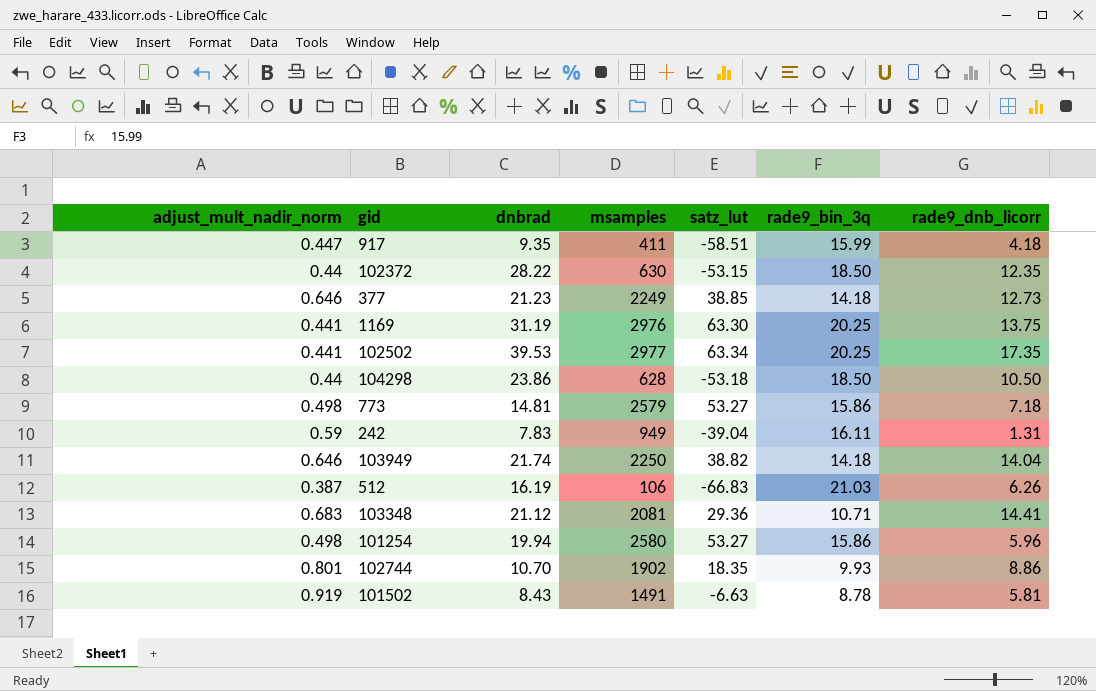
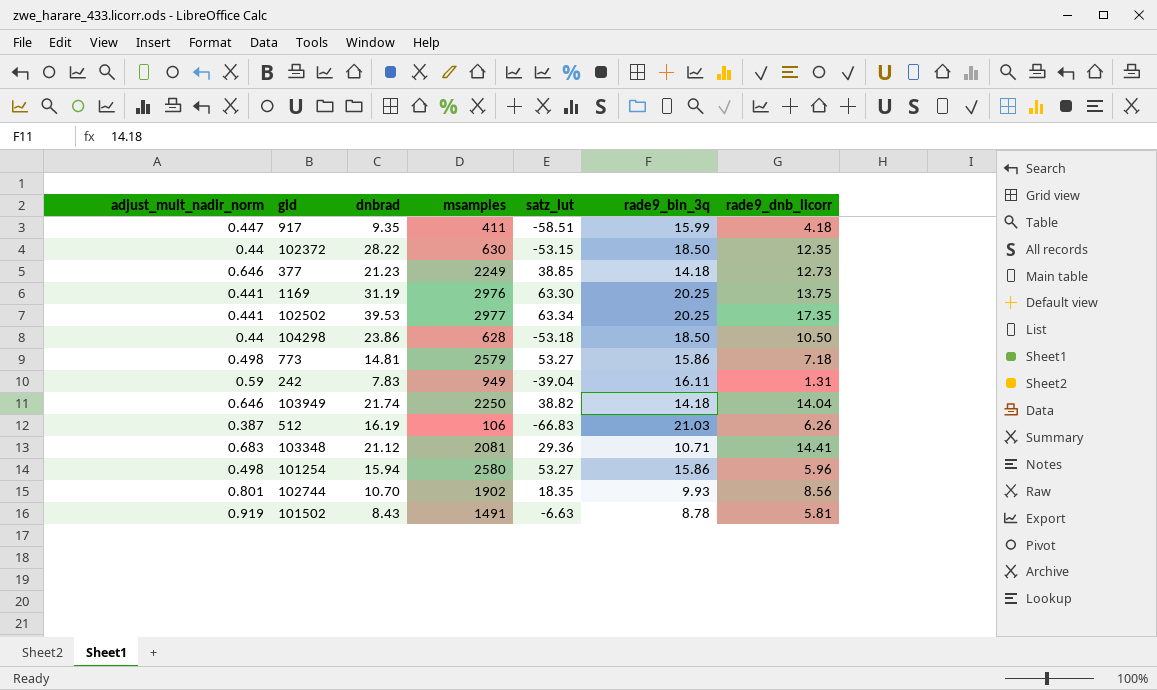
101254 | dnbrad: 19.94 -> 15.94
102744 | rade9_dnb_licorr: 8.86 -> 8.56

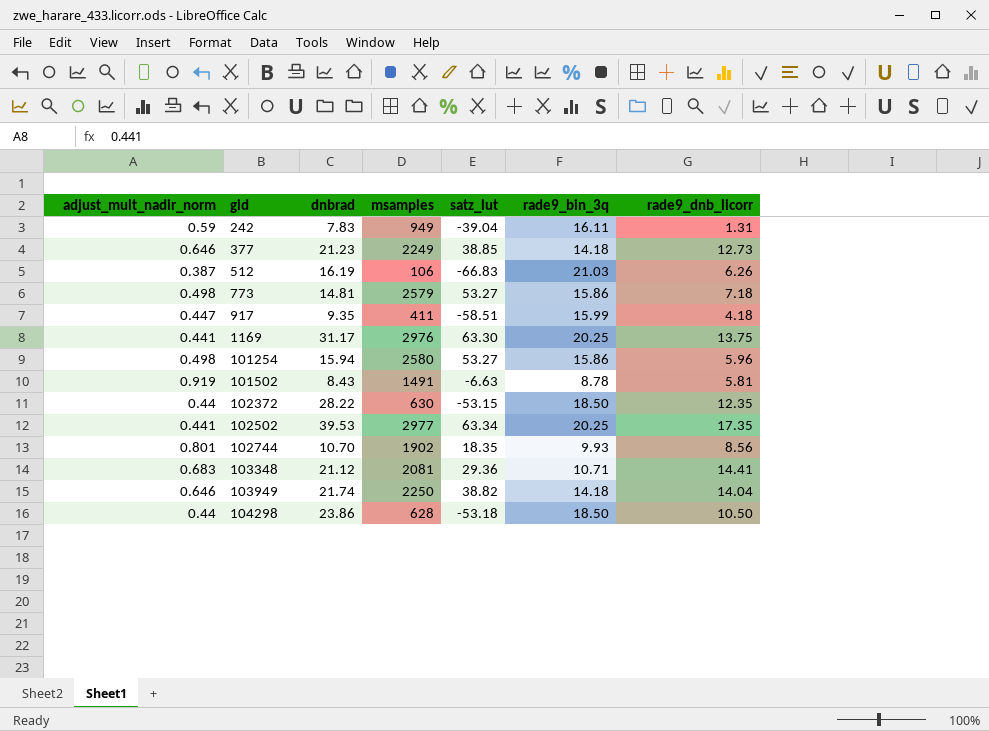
row order: none -> gid ascending
1169 | dnbrad: 31.19 -> 31.17

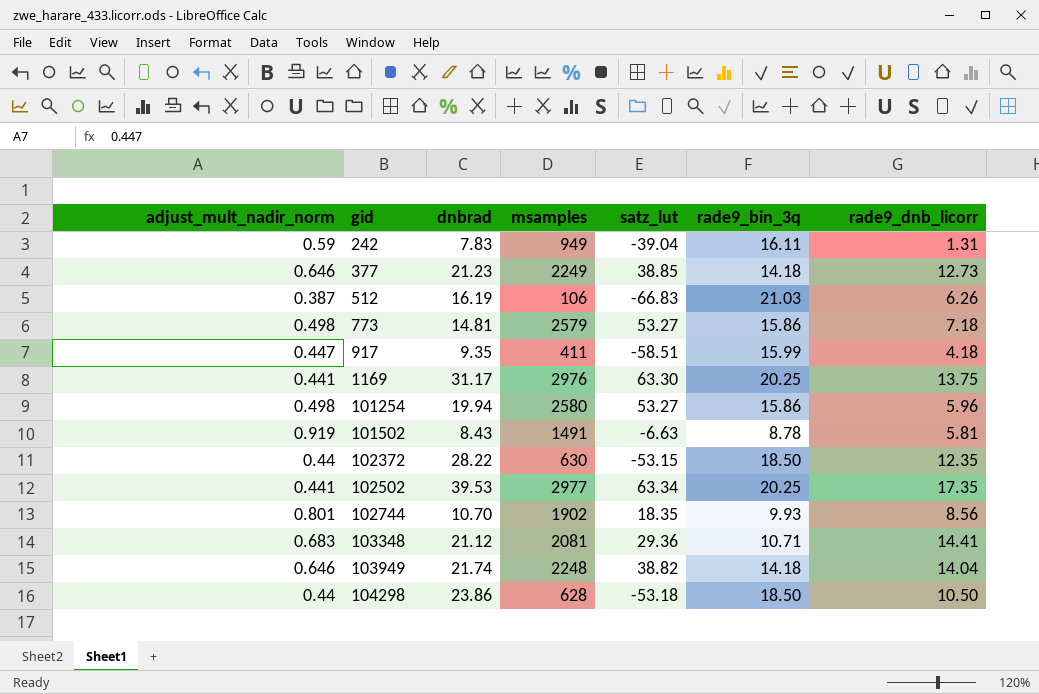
101254 | dnbrad: 15.94 -> 19.94
103949 | msamples: 2250 -> 2248

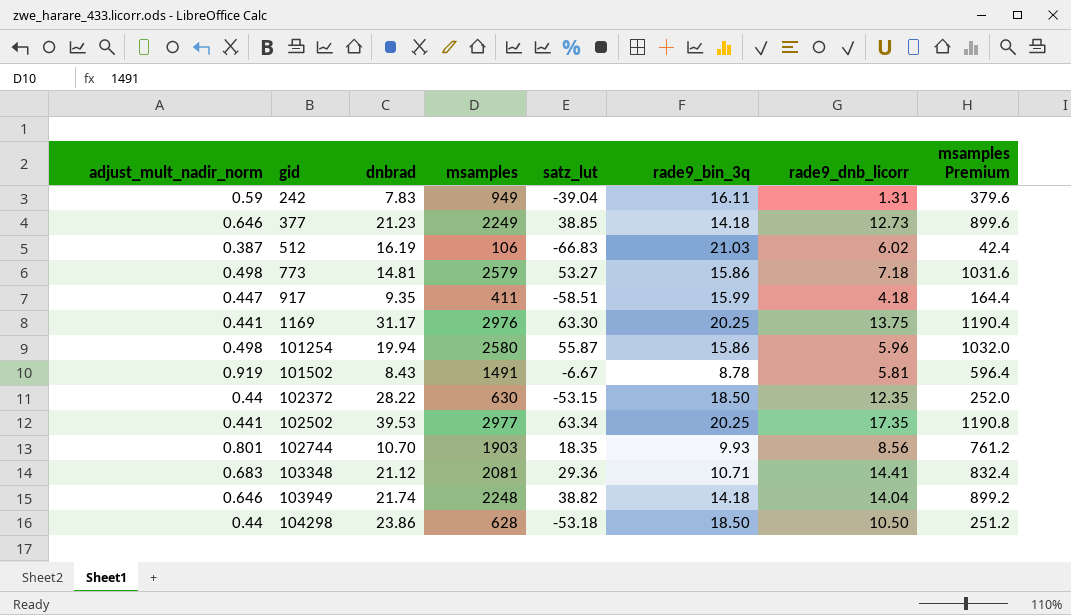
column msamples Premium | formula: none -> [msamples] * 0.4
512 | rade9_dnb_licorr: 6.26 -> 6.02
101254 | satz_lut: 53.27 -> 55.87
101502 | satz_lut: -6.63 -> -6.67
102744 | msamples: 1902 -> 1903

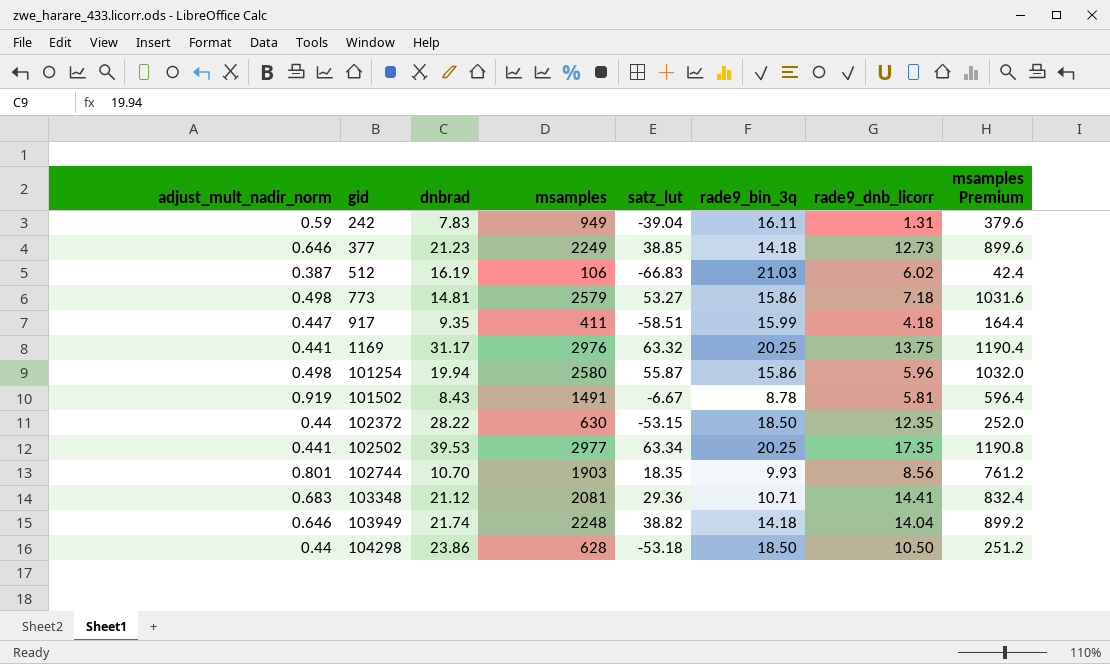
1169 | satz_lut: 63.30 -> 63.32

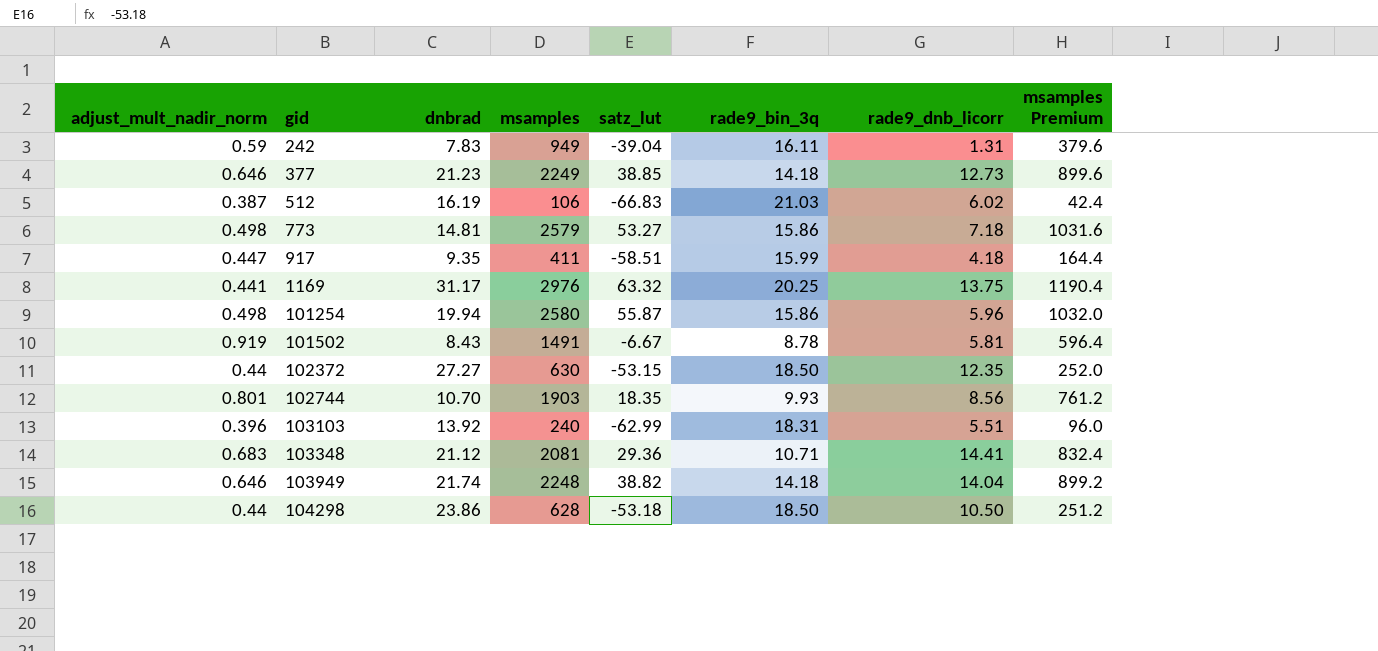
row 102502: 0.441 | 39.53 | 2977 | 63.34 | 20.25 | 17.35 | 1190.8 -> none
102372 | dnbrad: 28.22 -> 27.27
row 103103: none -> 0.396 | 13.92 | 240 | -62.99 | 18.31 | 5.51 | 96.0

